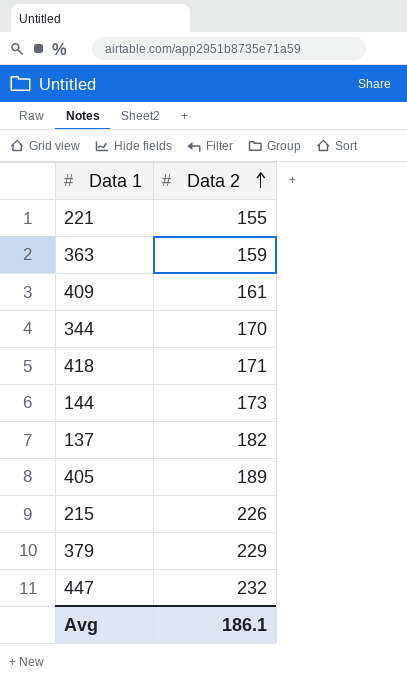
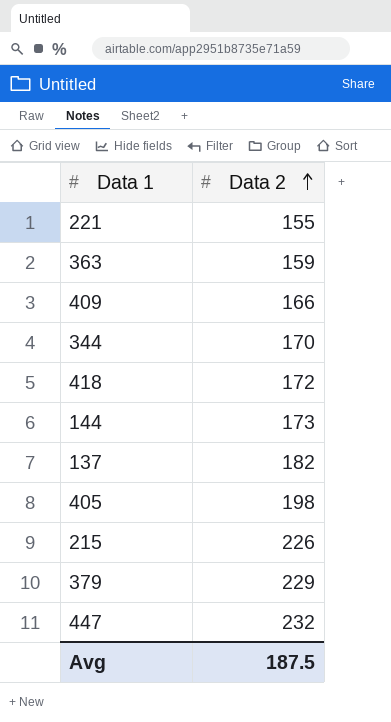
409 | Data 2: 161 -> 166
418 | Data 2: 171 -> 172
405 | Data 2: 189 -> 198
Avg | Data 2: 186.1 -> 187.5

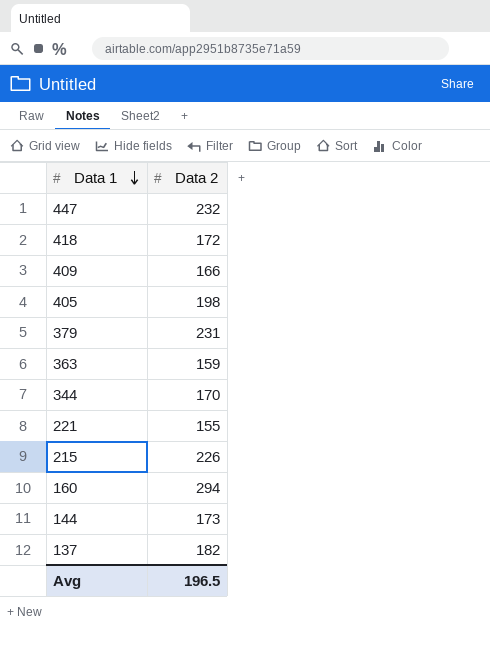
row order: Data 2 ascending -> Data 1 descending
379 | Data 2: 229 -> 231
row 160: none -> 294
Avg | Data 2: 187.5 -> 196.5

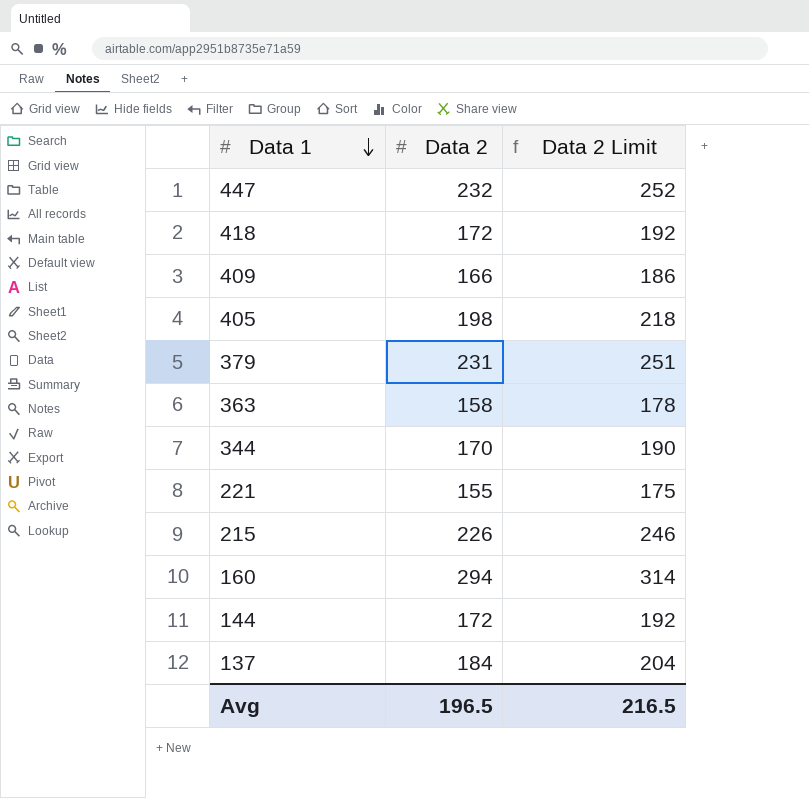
column Data 2 Limit | formula: none -> [Data 2] + 20
363 | Data 2: 159 -> 158
144 | Data 2: 173 -> 172
137 | Data 2: 182 -> 184

